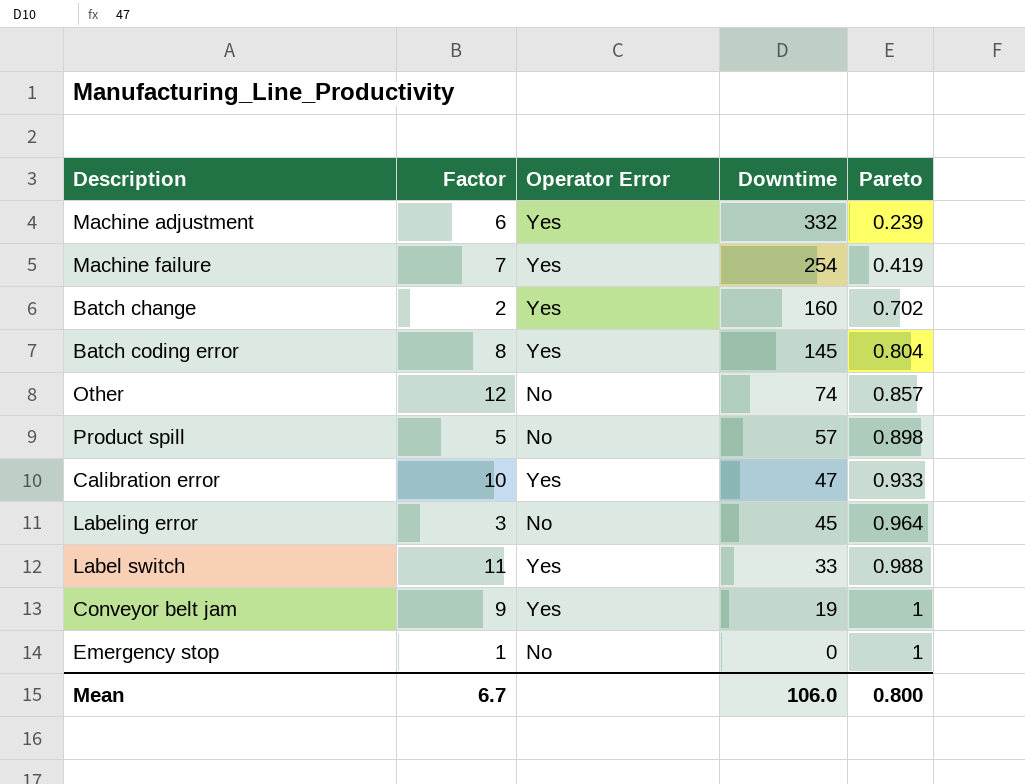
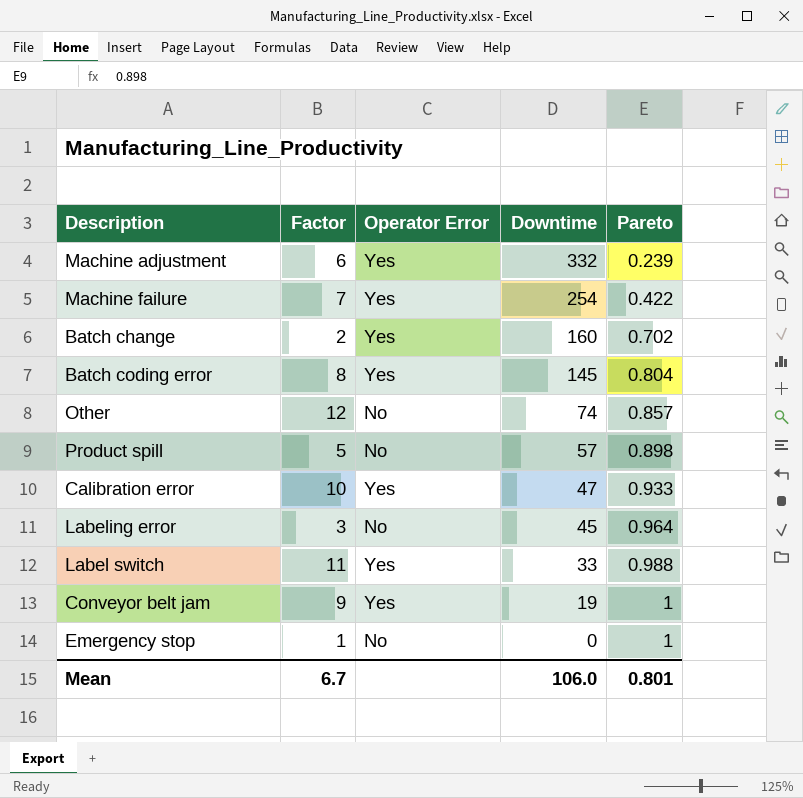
Machine failure | Pareto: 0.419 -> 0.422
Mean | Pareto: 0.800 -> 0.801

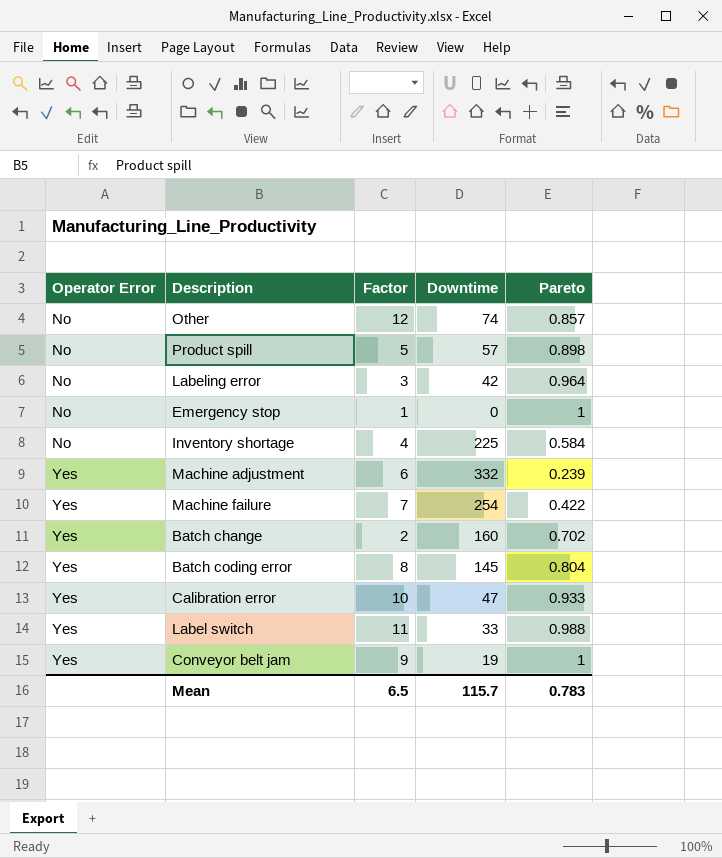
row order: Downtime descending -> Operator Error ascending
column Operator Error | position: 3 -> 1
Labeling error | Downtime: 45 -> 42
row Inventory shortage: none -> No | 4 | 225 | 0.584
Mean | Factor: 6.7 -> 6.5
Mean | Downtime: 106.0 -> 115.7
Mean | Pareto: 0.801 -> 0.783

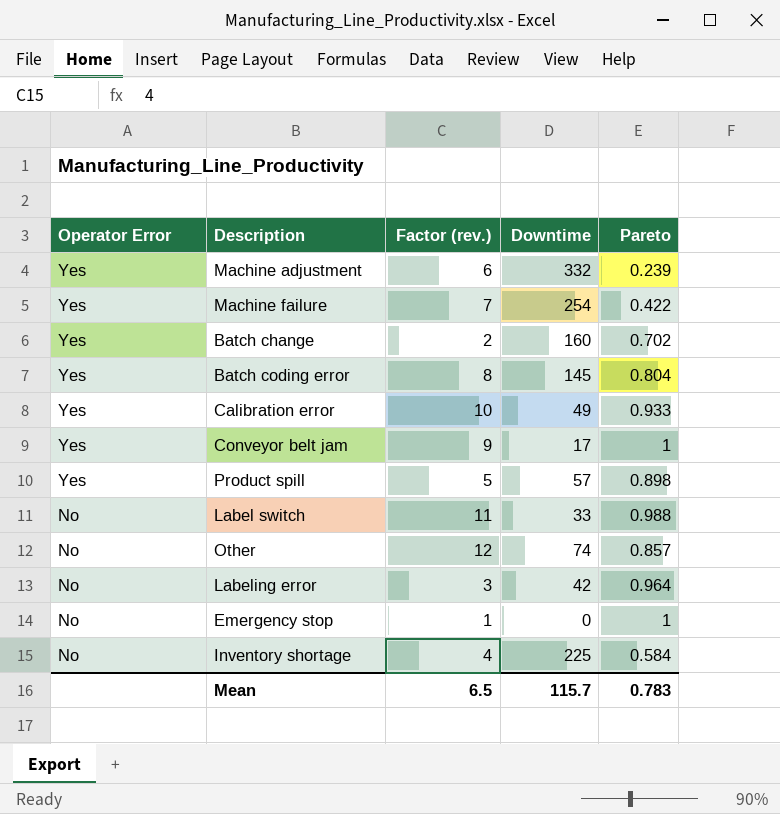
row order: Operator Error ascending -> Operator Error descending
column name: Factor -> Factor (rev.)
Calibration error | Downtime: 47 -> 49
Conveyor belt jam | Downtime: 19 -> 17
Product spill | Operator Error: No -> Yes
Label switch | Operator Error: Yes -> No

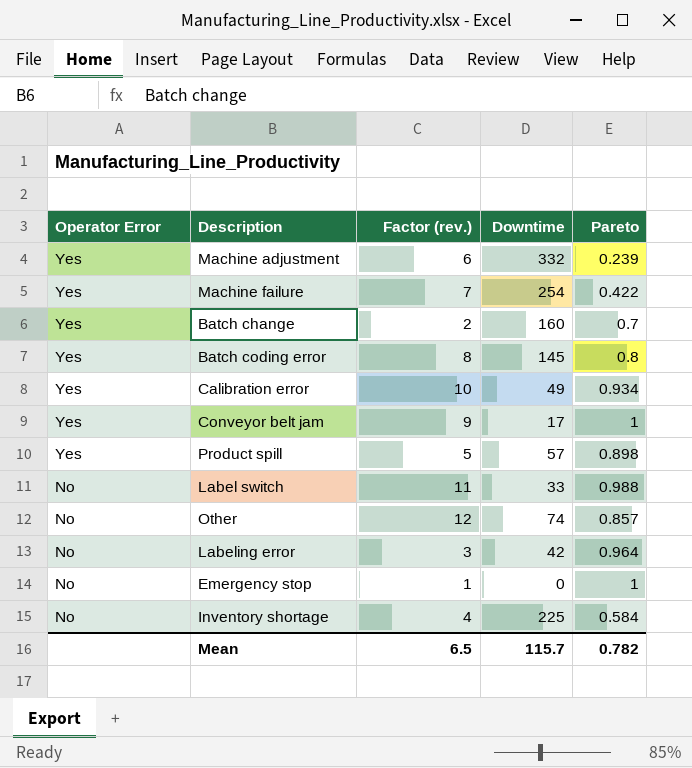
Batch change | Pareto: 0.702 -> 0.7
Batch coding error | Pareto: 0.804 -> 0.8
Calibration error | Pareto: 0.933 -> 0.934
Mean | Pareto: 0.783 -> 0.782

